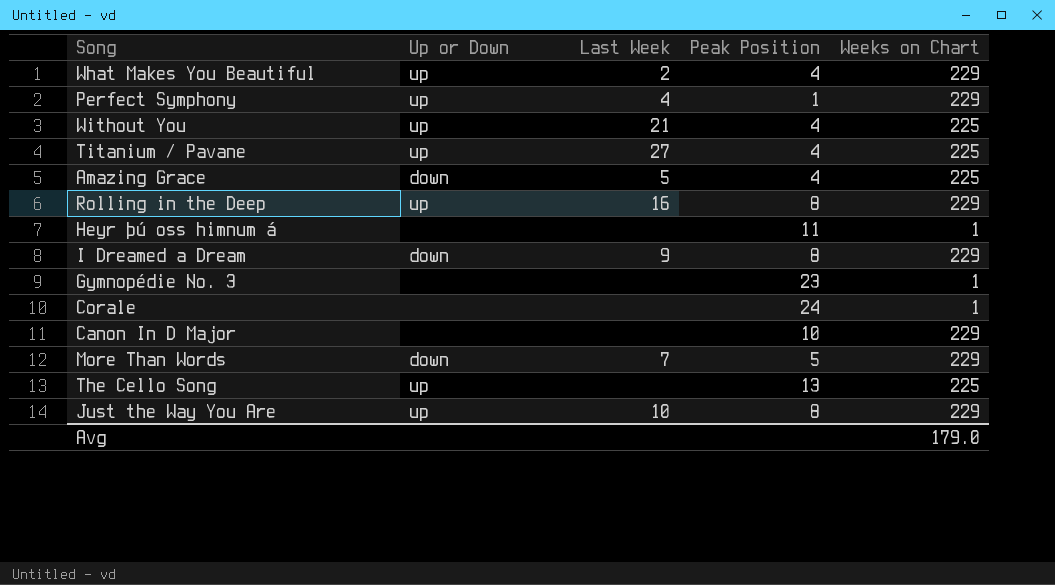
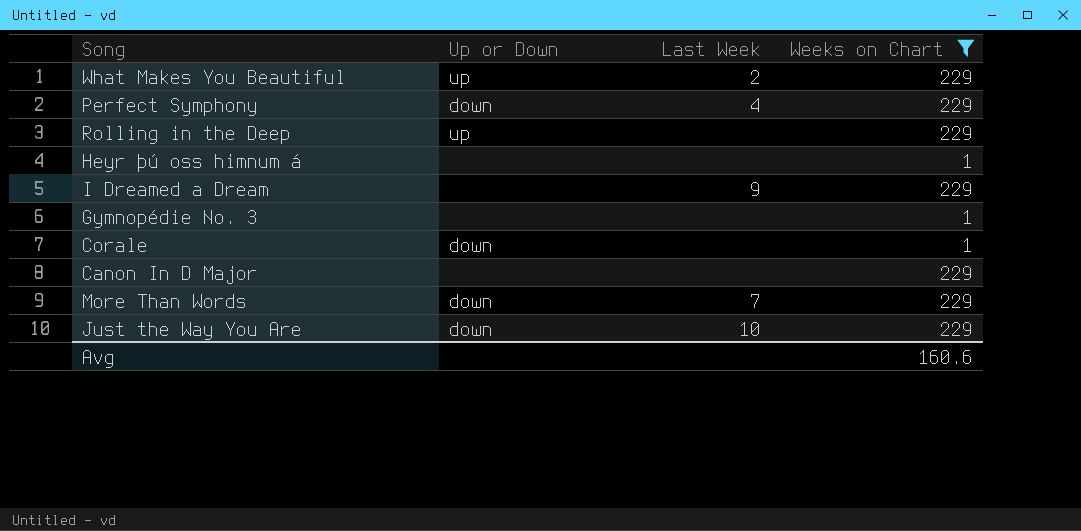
filter: none -> Weeks on Chart != 225
column Peak Position | position: 4 -> none
Perfect Symphony | Up or Down: up -> down
Rolling in the Deep | Last Week: 16 -> none
I Dreamed a Dream | Up or Down: down -> none
Corale | Up or Down: none -> down
Just the Way You Are | Up or Down: up -> down
Avg | Weeks on Chart: 179.0 -> 160.6

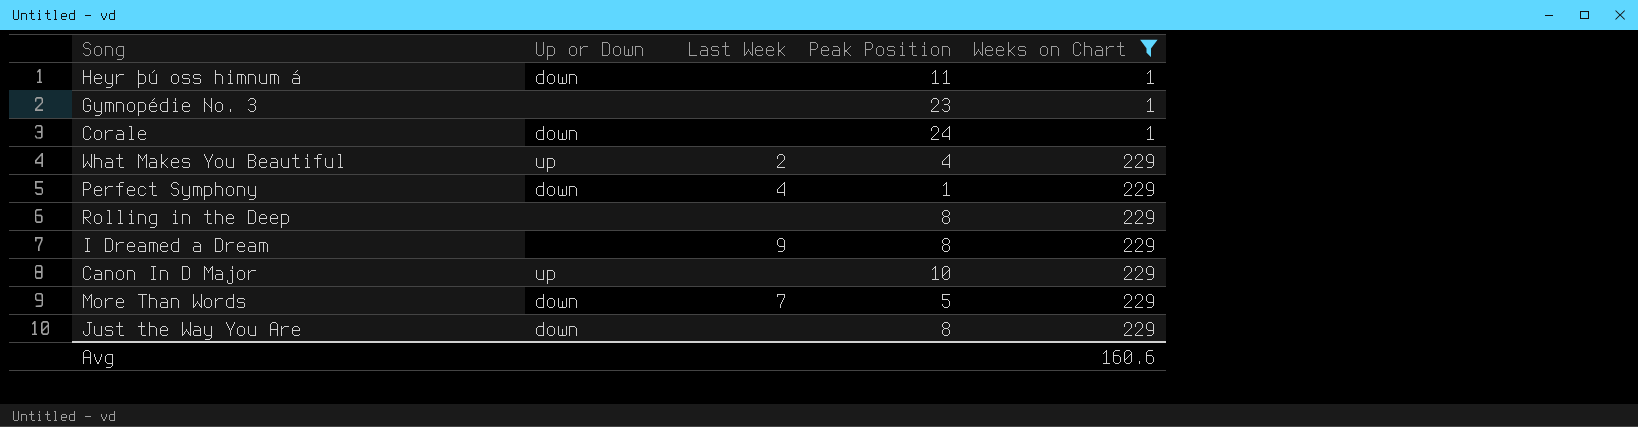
row order: none -> Weeks on Chart ascending
column Peak Position | position: none -> 4
Heyr þú oss himnum á | Up or Down: none -> down
Rolling in the Deep | Up or Down: up -> none
Canon In D Major | Up or Down: none -> up
Just the Way You Are | Last Week: 10 -> none

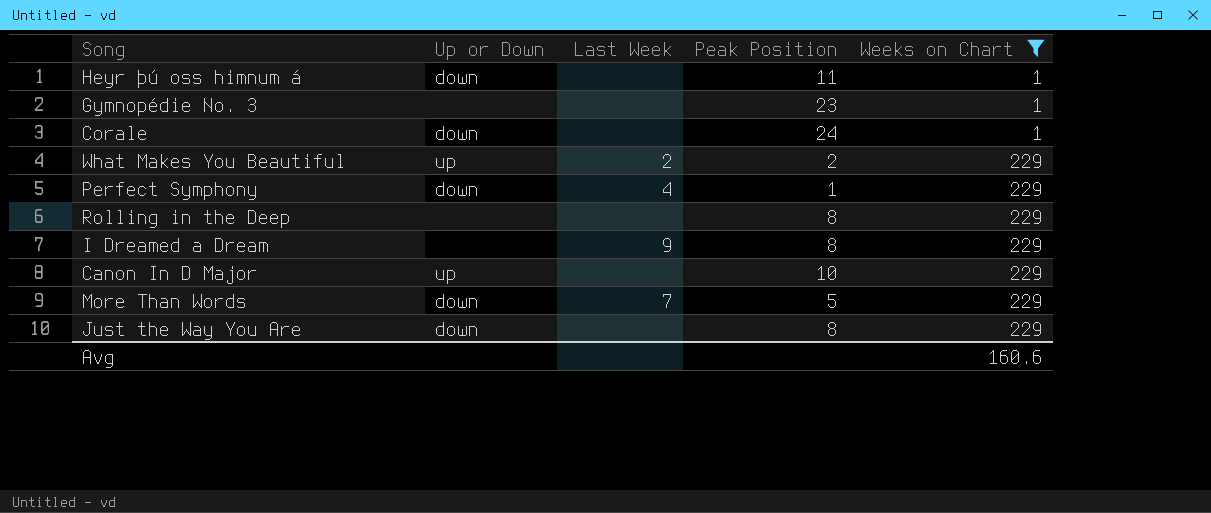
What Makes You Beautiful | Peak Position: 4 -> 2

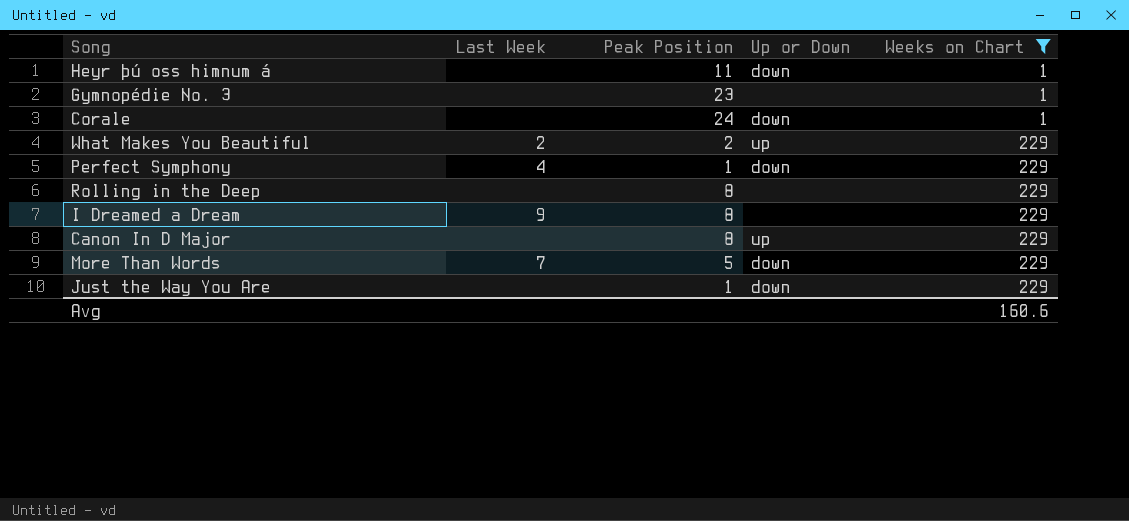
column Up or Down | position: 2 -> 4
Canon In D Major | Peak Position: 10 -> 8
Just the Way You Are | Peak Position: 8 -> 1

